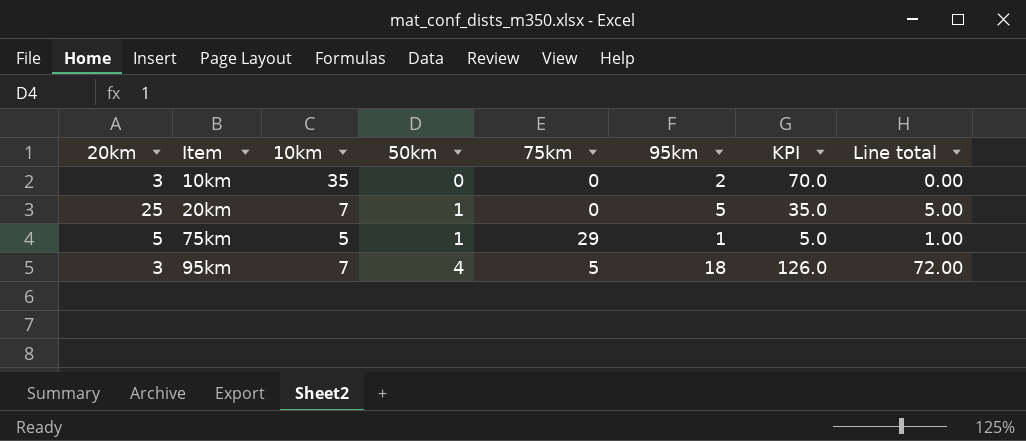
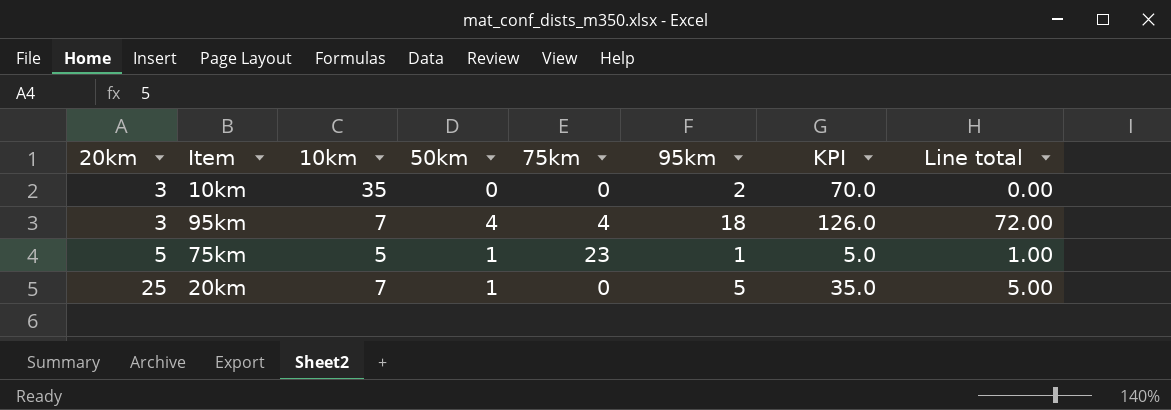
row order: Item ascending -> 20km ascending
95km | 75km: 5 -> 4
75km | 75km: 29 -> 23

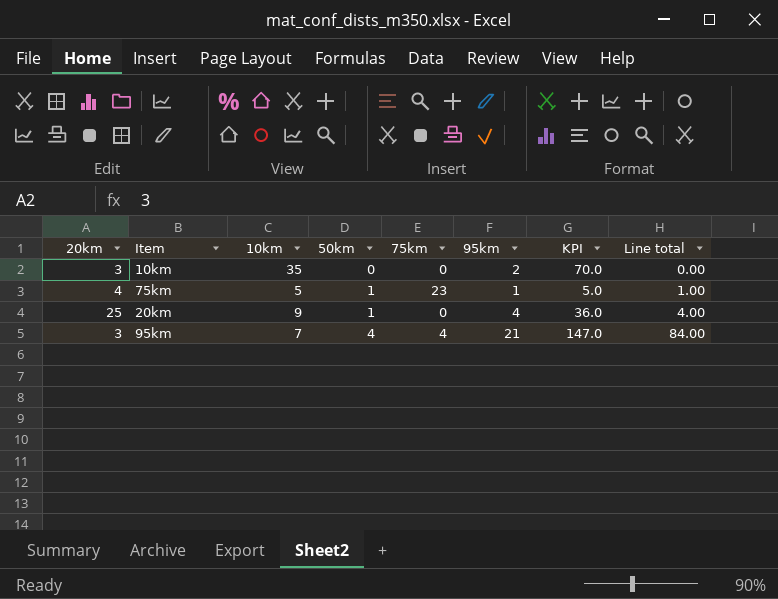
row order: 20km ascending -> 50km ascending
75km | 20km: 5 -> 4
20km | 10km: 7 -> 9
20km | 95km: 5 -> 4
20km | KPI: 35.0 -> 36.0
20km | Line total: 5.00 -> 4.00
95km | 95km: 18 -> 21
95km | KPI: 126.0 -> 147.0
95km | Line total: 72.00 -> 84.00

